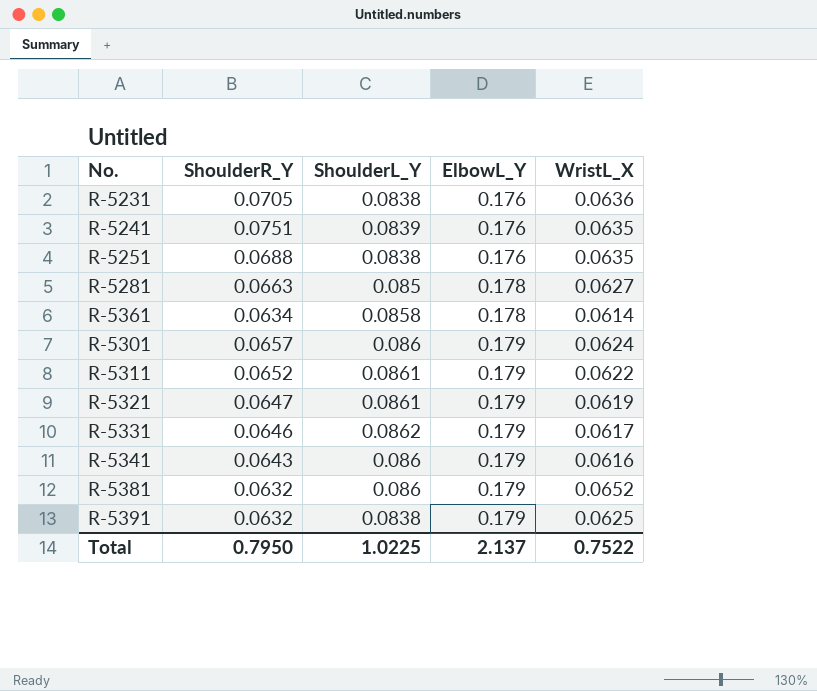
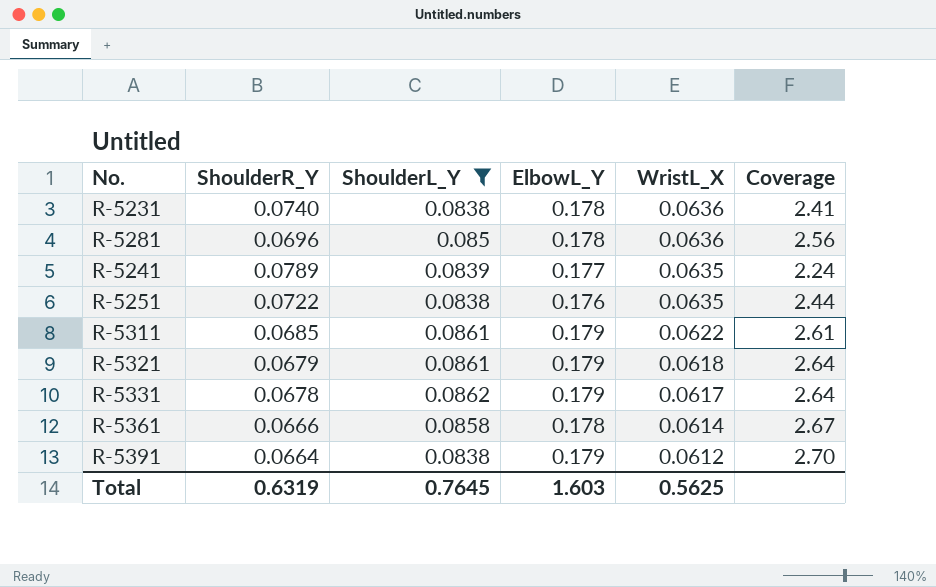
filter: none -> ShoulderL_Y != 0.086
row order: ElbowL_Y ascending -> WristL_X descending
column Coverage | formula: none -> [ElbowL_Y] / [ShoulderR_Y]
R-5231 | ShoulderR_Y: 0.0705 -> 0.0740
R-5231 | ElbowL_Y: 0.176 -> 0.178
R-5281 | ShoulderR_Y: 0.0663 -> 0.0696
R-5281 | WristL_X: 0.0627 -> 0.0636
R-5241 | ShoulderR_Y: 0.0751 -> 0.0789
R-5241 | ElbowL_Y: 0.176 -> 0.177
R-5251 | ShoulderR_Y: 0.0688 -> 0.0722
R-5311 | ShoulderR_Y: 0.0652 -> 0.0685
R-5321 | ShoulderR_Y: 0.0647 -> 0.0679
R-5321 | WristL_X: 0.0619 -> 0.0618
R-5331 | ShoulderR_Y: 0.0646 -> 0.0678
R-5361 | ShoulderR_Y: 0.0634 -> 0.0666
R-5391 | ShoulderR_Y: 0.0632 -> 0.0664
R-5391 | WristL_X: 0.0625 -> 0.0612
Total | ShoulderR_Y: 0.7950 -> 0.6319
Total | ShoulderL_Y: 1.0225 -> 0.7645
Total | ElbowL_Y: 2.137 -> 1.603
Total | WristL_X: 0.7522 -> 0.5625

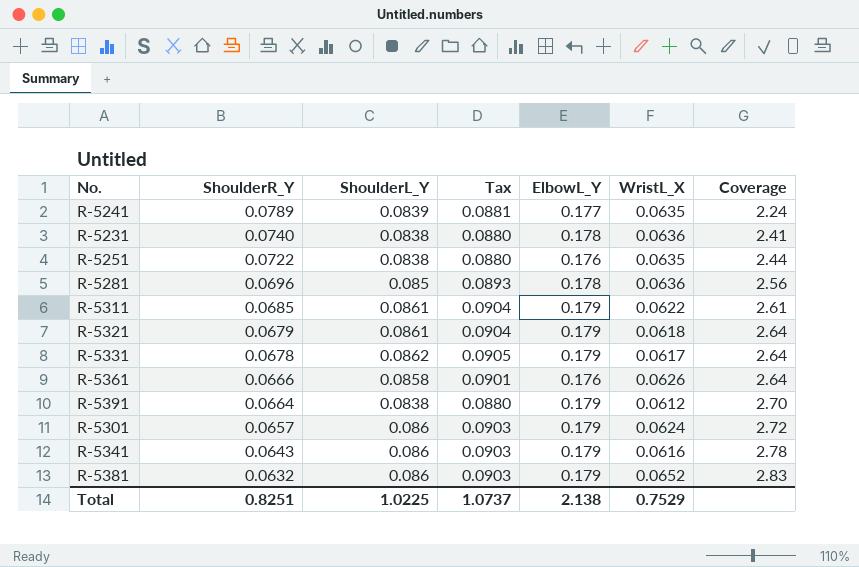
filter: ShoulderL_Y != 0.086 -> none
row order: WristL_X descending -> ShoulderR_Y descending
column Tax | formula: none -> [ShoulderL_Y] * 1.05
R-5361 | ElbowL_Y: 0.178 -> 0.176
R-5361 | WristL_X: 0.0614 -> 0.0626
R-5361 | Coverage: 2.67 -> 2.64
Total | ShoulderR_Y: 0.6319 -> 0.8251
Total | ShoulderL_Y: 0.7645 -> 1.0225
Total | ElbowL_Y: 1.603 -> 2.138
Total | WristL_X: 0.5625 -> 0.7529

